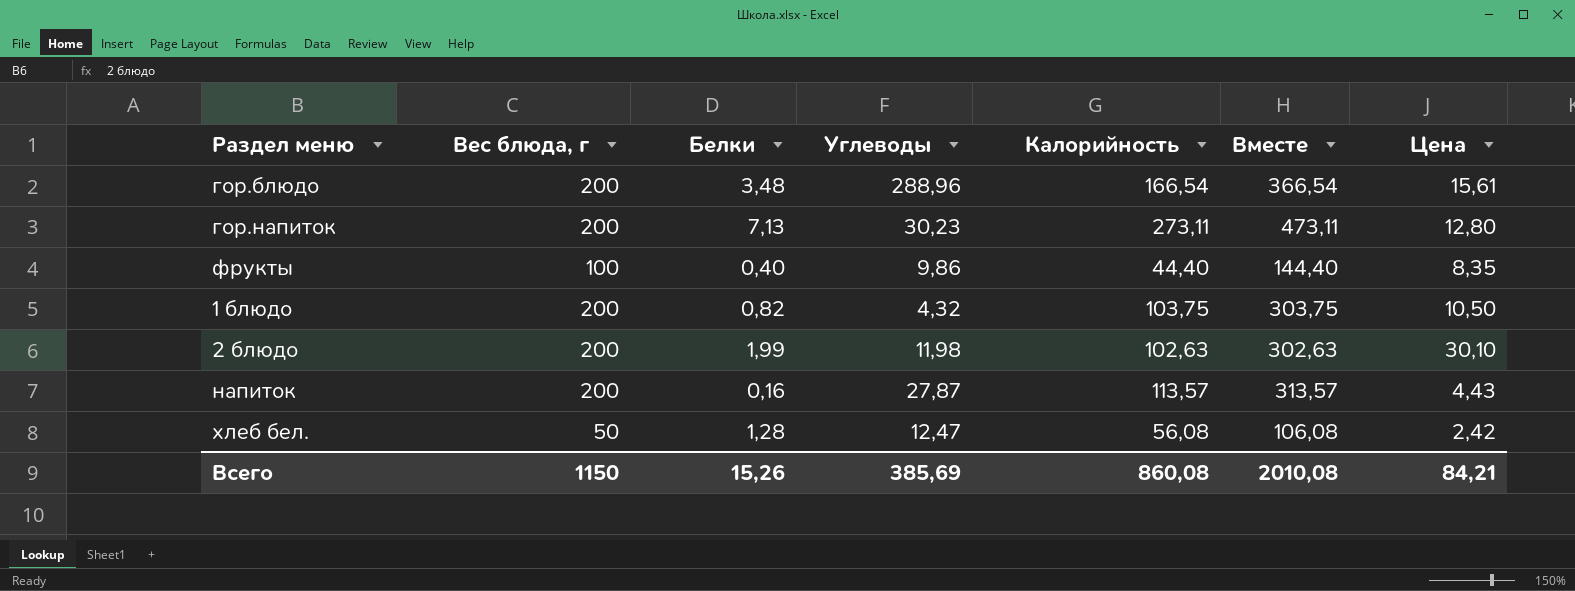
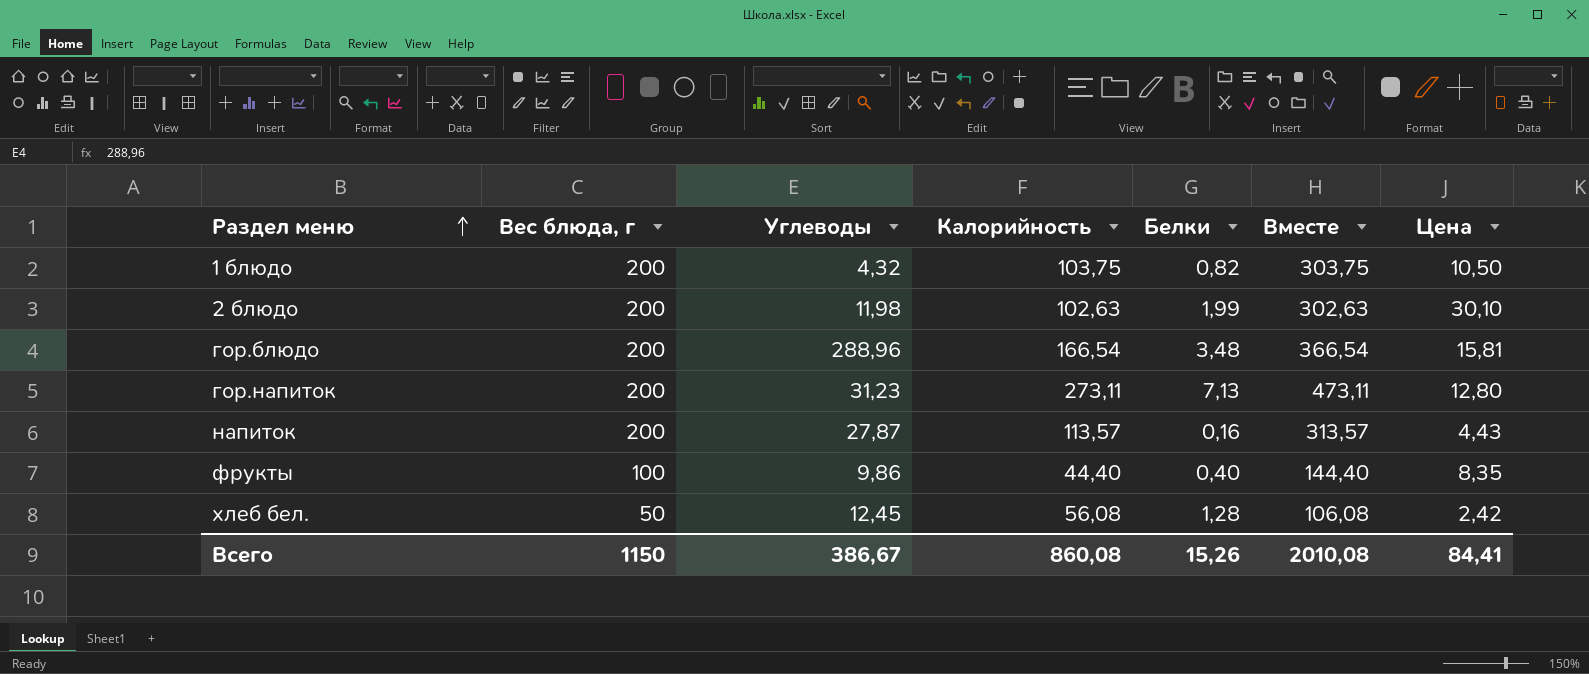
row order: none -> Раздел меню ascending
column Белки | position: 3 -> 5
гор.блюдо | Цена: 15,61 -> 15,81
гор.напиток | Углеводы: 30,23 -> 31,23
хлеб бел. | Углеводы: 12,47 -> 12,45
Всего | Углеводы: 385,69 -> 386,67
Всего | Цена: 84,21 -> 84,41

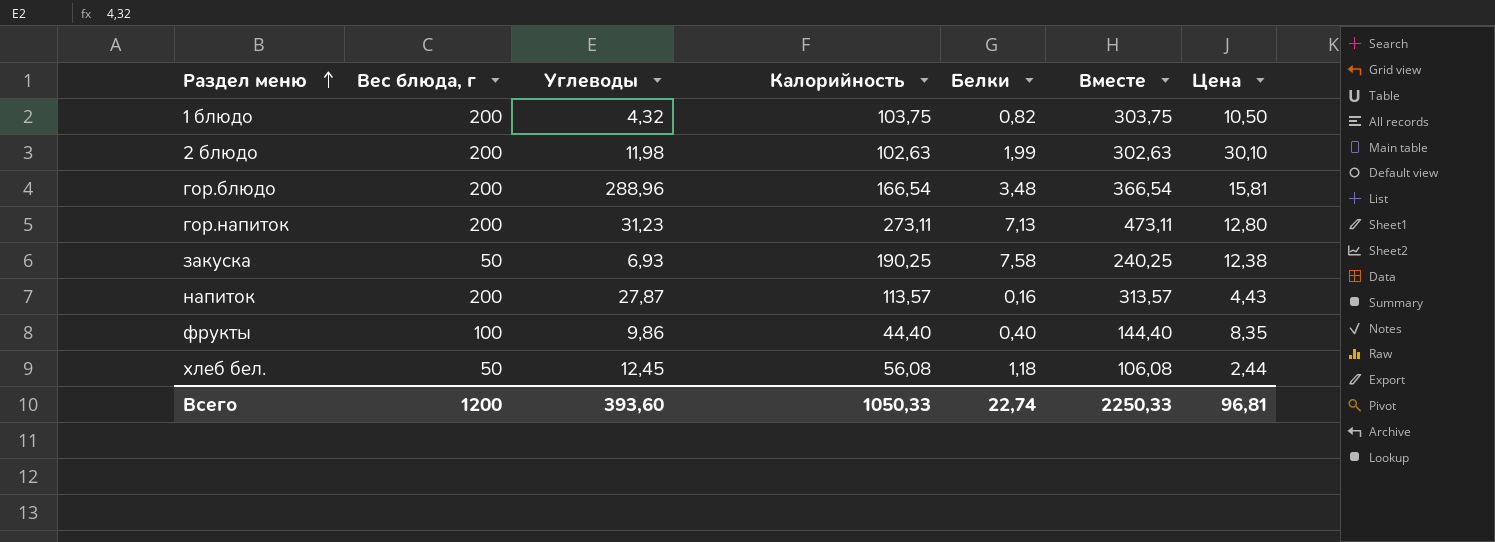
row закуска: none -> 50 | 6,93 | 190,25 | 7,58 | 240,25 | 12,38
хлеб бел. | Белки: 1,28 -> 1,18
хлеб бел. | Цена: 2,42 -> 2,44
Всего | Вес блюда, г: 1150 -> 1200
Всего | Углеводы: 386,67 -> 393,60
Всего | Калорийность: 860,08 -> 1050,33
Всего | Белки: 15,26 -> 22,74
Всего | Вместе: 2010,08 -> 2250,33
Всего | Цена: 84,41 -> 96,81

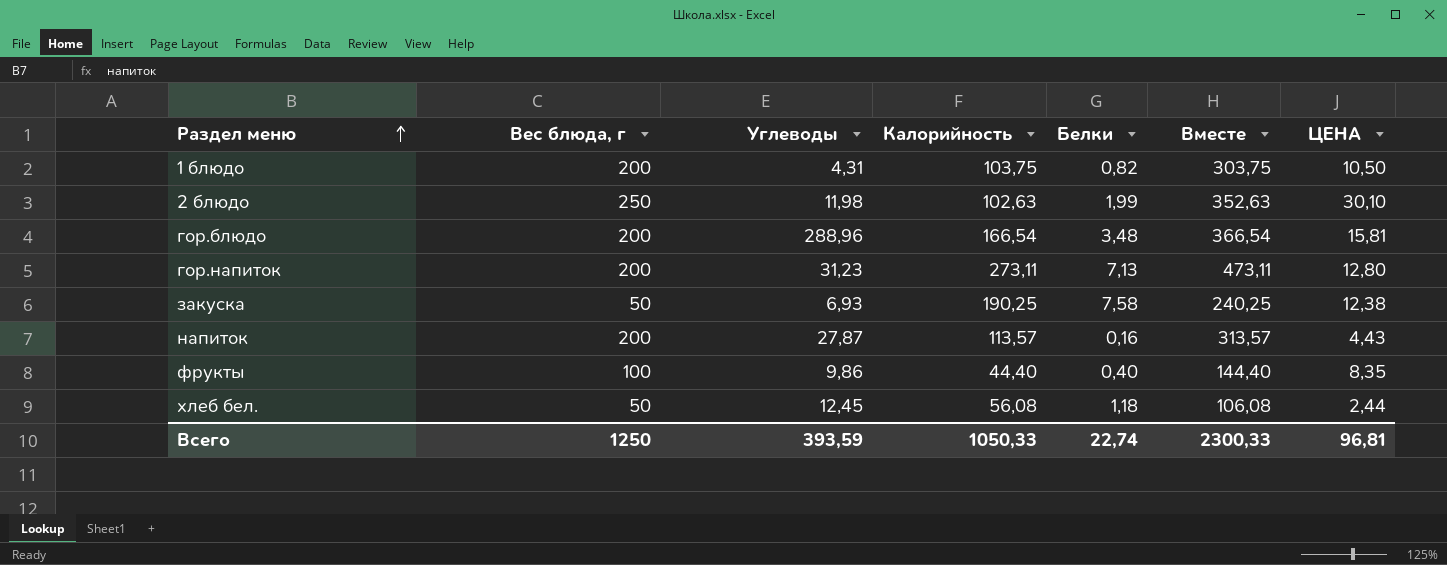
column name: Цена -> ЦЕНА
1 блюдо | Углеводы: 4,32 -> 4,31
2 блюдо | Вес блюда, г: 200 -> 250
2 блюдо | Вместе: 302,63 -> 352,63
Всего | Вес блюда, г: 1200 -> 1250
Всего | Углеводы: 393,60 -> 393,59
Всего | Вместе: 2250,33 -> 2300,33

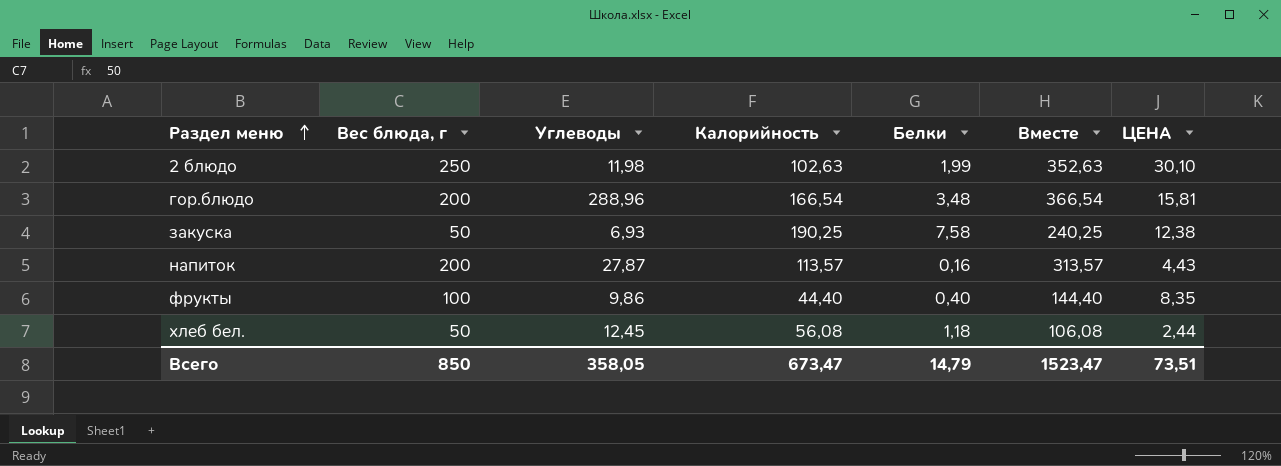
row 1 блюдо: 200 | 4,31 | 103,75 | 0,82 | 303,75 | 10,50 -> none
row гор.напиток: 200 | 31,23 | 273,11 | 7,13 | 473,11 | 12,80 -> none
Всего | Вес блюда, г: 1250 -> 850
Всего | Углеводы: 393,59 -> 358,05
Всего | Калорийность: 1050,33 -> 673,47
Всего | Белки: 22,74 -> 14,79
Всего | Вместе: 2300,33 -> 1523,47
Всего | ЦЕНА: 96,81 -> 73,51

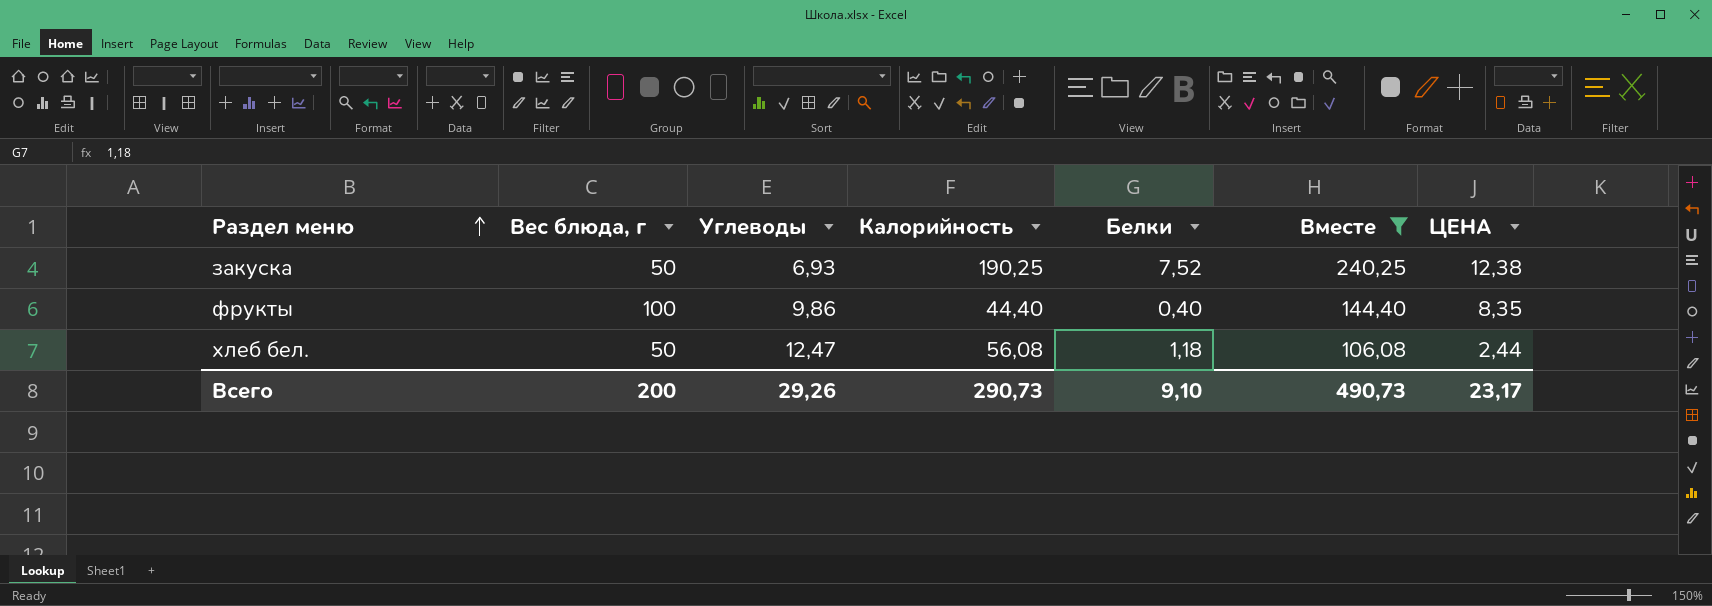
filter: none -> Вместе <= 240,25
закуска | Белки: 7,58 -> 7,52
хлеб бел. | Углеводы: 12,45 -> 12,47
Всего | Вес блюда, г: 850 -> 200
Всего | Углеводы: 358,05 -> 29,26
Всего | Калорийность: 673,47 -> 290,73
Всего | Белки: 14,79 -> 9,10
Всего | Вместе: 1523,47 -> 490,73
Всего | ЦЕНА: 73,51 -> 23,17

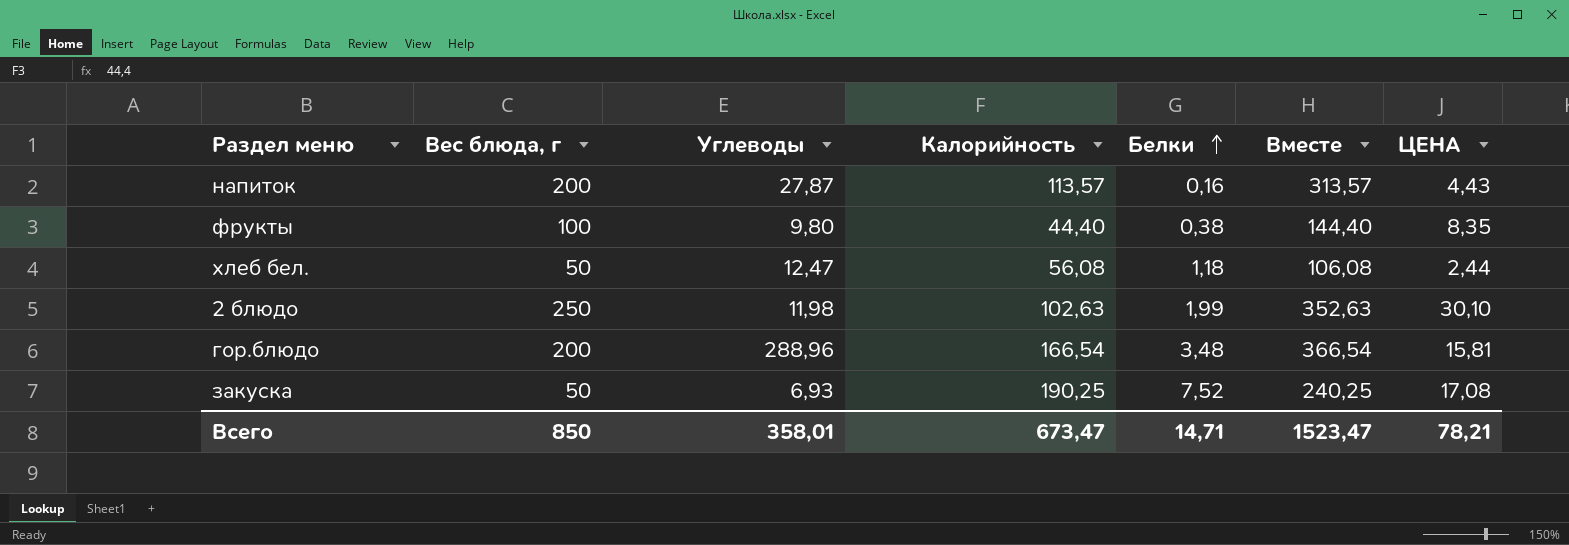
filter: Вместе <= 240,25 -> none
row order: Раздел меню ascending -> Белки ascending
фрукты | Углеводы: 9,86 -> 9,80
фрукты | Белки: 0,40 -> 0,38
закуска | ЦЕНА: 12,38 -> 17,08
Всего | Вес блюда, г: 200 -> 850
Всего | Углеводы: 29,26 -> 358,01
Всего | Калорийность: 290,73 -> 673,47
Всего | Белки: 9,10 -> 14,71
Всего | Вместе: 490,73 -> 1523,47
Всего | ЦЕНА: 23,17 -> 78,21

